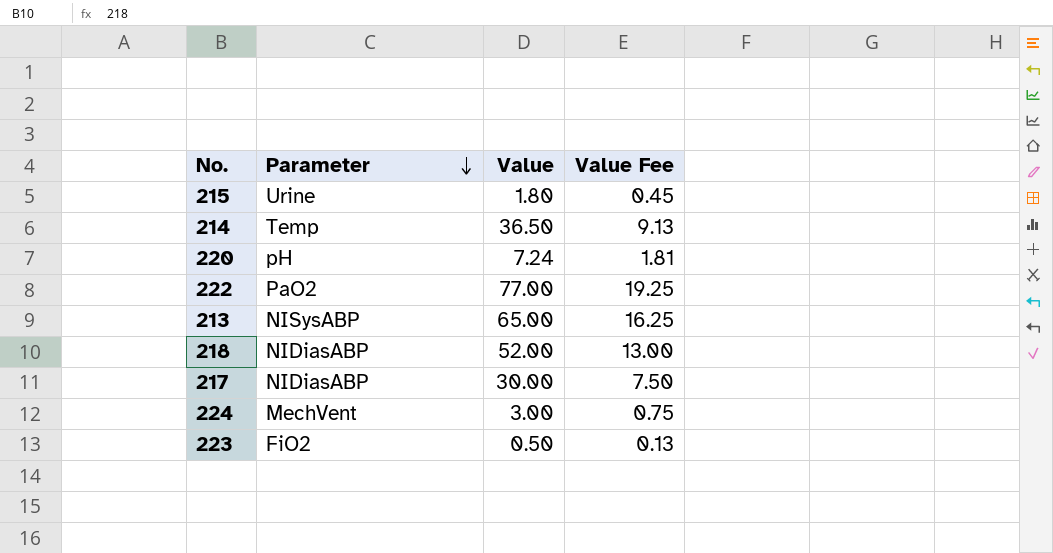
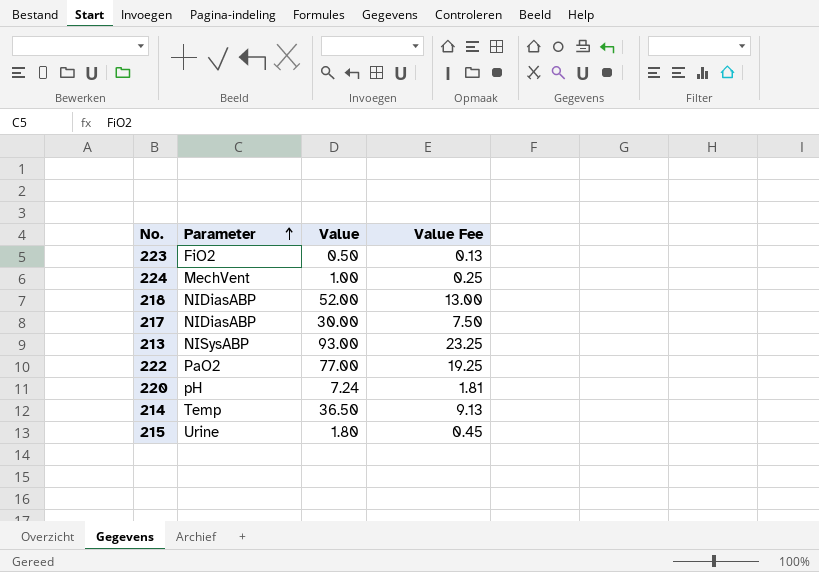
row order: Parameter descending -> Parameter ascending
224 | Value: 3.00 -> 1.00
224 | Value Fee: 0.75 -> 0.25
213 | Value: 65.00 -> 93.00
213 | Value Fee: 16.25 -> 23.25

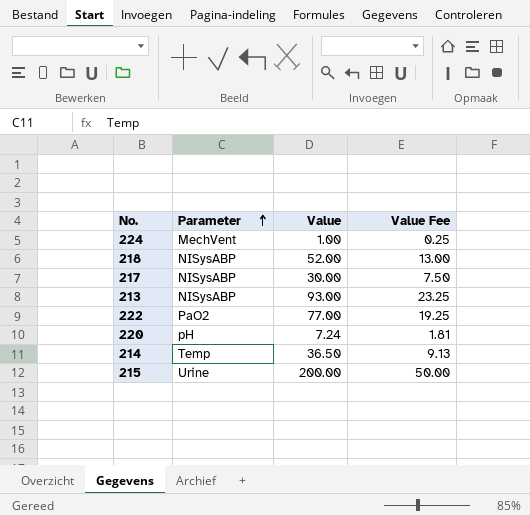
row 223: FiO2 | 0.50 | 0.13 -> none
218 | Parameter: NIDiasABP -> NISysABP
217 | Parameter: NIDiasABP -> NISysABP
215 | Value: 1.80 -> 200.00
215 | Value Fee: 0.45 -> 50.00

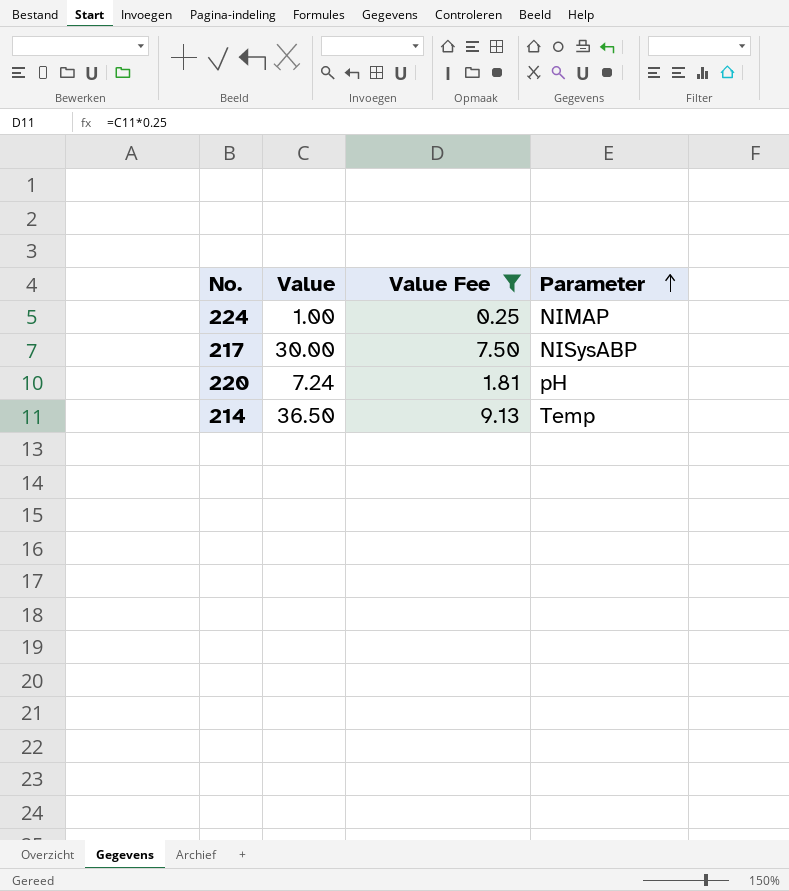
filter: none -> Value Fee <= 9.13
column Parameter | position: 2 -> 4
224 | Parameter: MechVent -> NIMAP

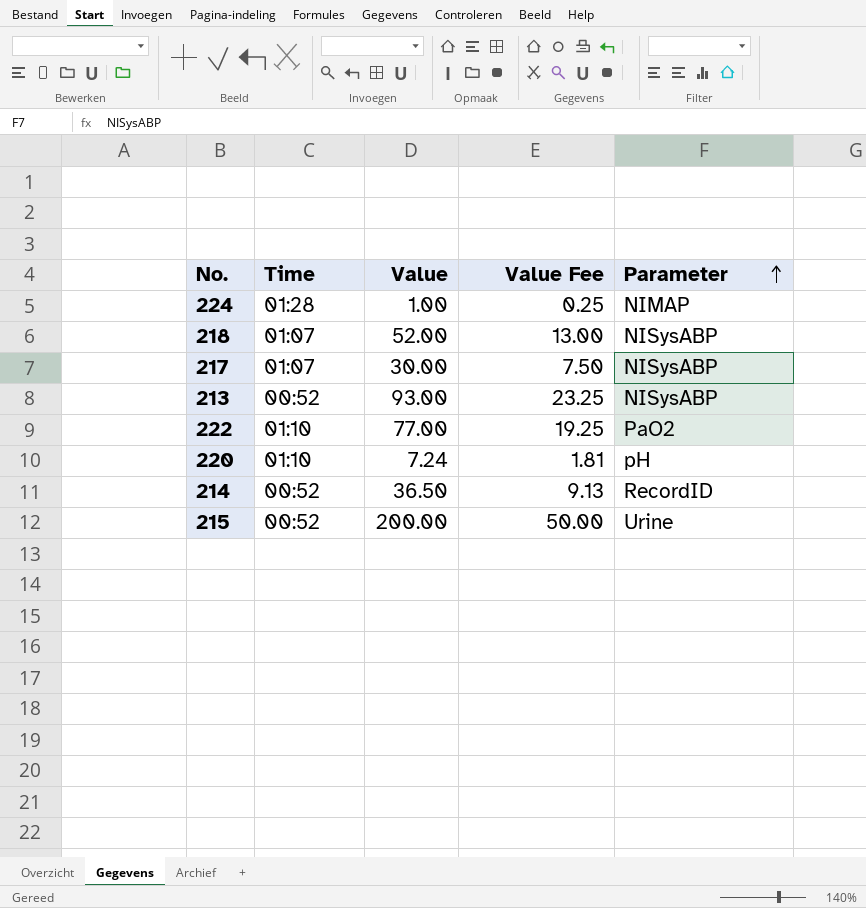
filter: Value Fee <= 9.13 -> none
column Time | position: none -> 2
214 | Parameter: Temp -> RecordID

